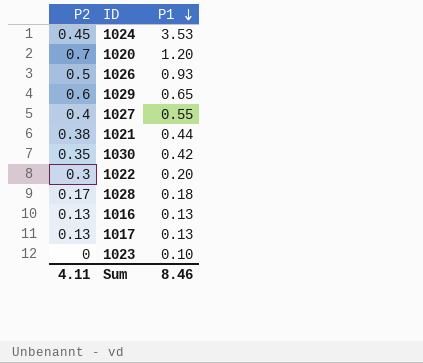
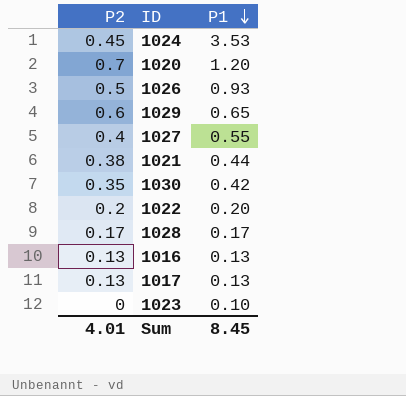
1022 | P2: 0.3 -> 0.2
1028 | P1: 0.18 -> 0.17
Sum | P2: 4.11 -> 4.01
Sum | P1: 8.46 -> 8.45

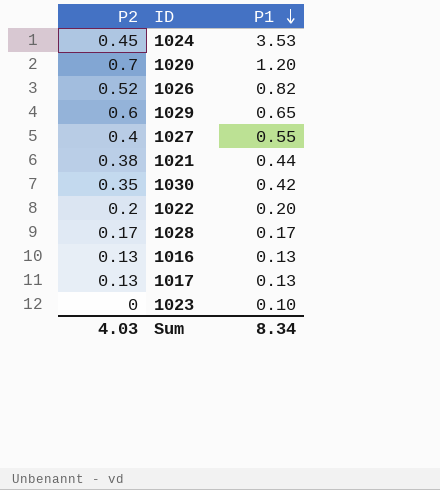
1026 | P2: 0.5 -> 0.52
1026 | P1: 0.93 -> 0.82
Sum | P2: 4.01 -> 4.03
Sum | P1: 8.45 -> 8.34

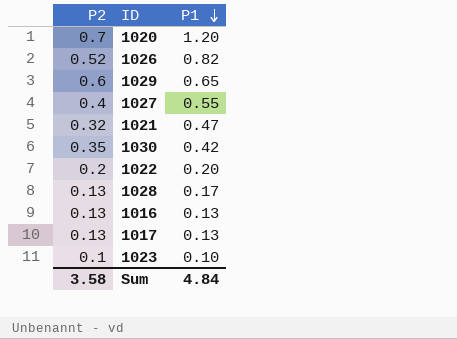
row 1024: 0.45 | 3.53 -> none
1021 | P2: 0.38 -> 0.32
1021 | P1: 0.44 -> 0.47
1028 | P2: 0.17 -> 0.13
1023 | P2: 0 -> 0.1
Sum | P2: 4.03 -> 3.58
Sum | P1: 8.34 -> 4.84

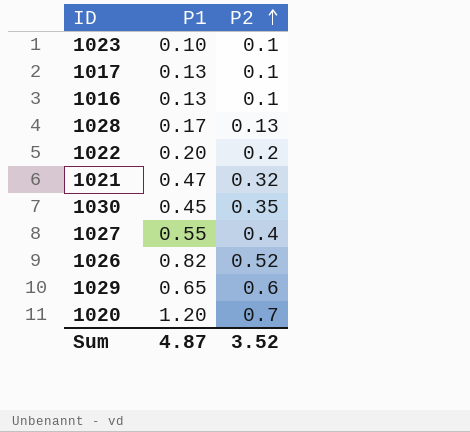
row order: P1 descending -> P2 ascending
column P2 | position: 1 -> 3
1017 | P2: 0.13 -> 0.1
1016 | P2: 0.13 -> 0.1
1030 | P1: 0.42 -> 0.45
Sum | P1: 4.84 -> 4.87
Sum | P2: 3.58 -> 3.52

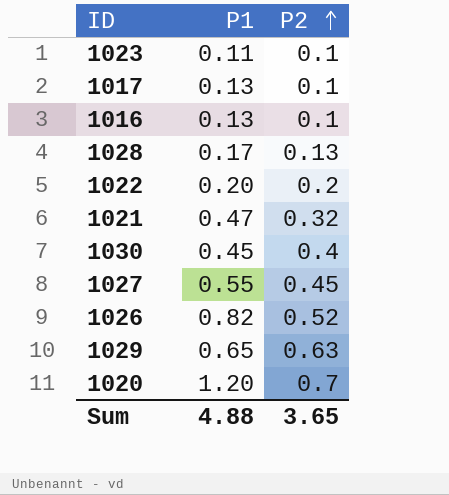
1023 | P1: 0.10 -> 0.11
1030 | P2: 0.35 -> 0.4
1027 | P2: 0.4 -> 0.45
1029 | P2: 0.6 -> 0.63
Sum | P1: 4.87 -> 4.88
Sum | P2: 3.52 -> 3.65

